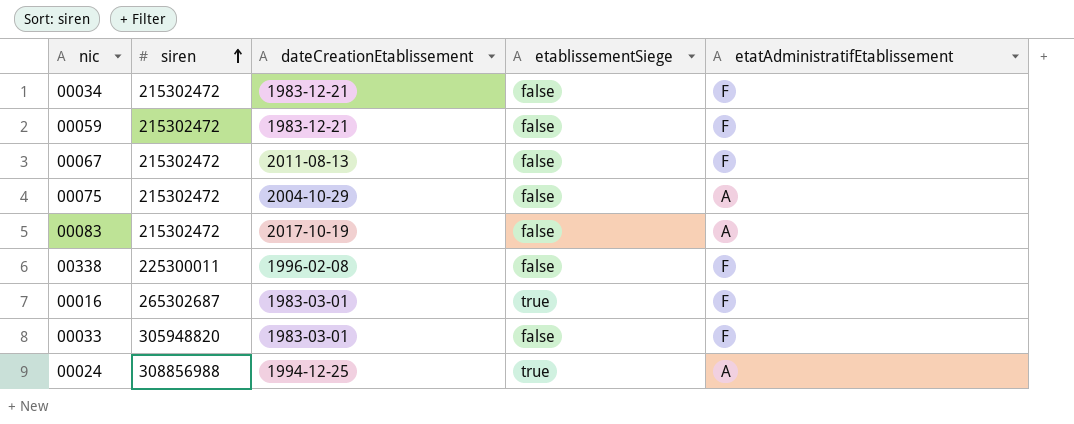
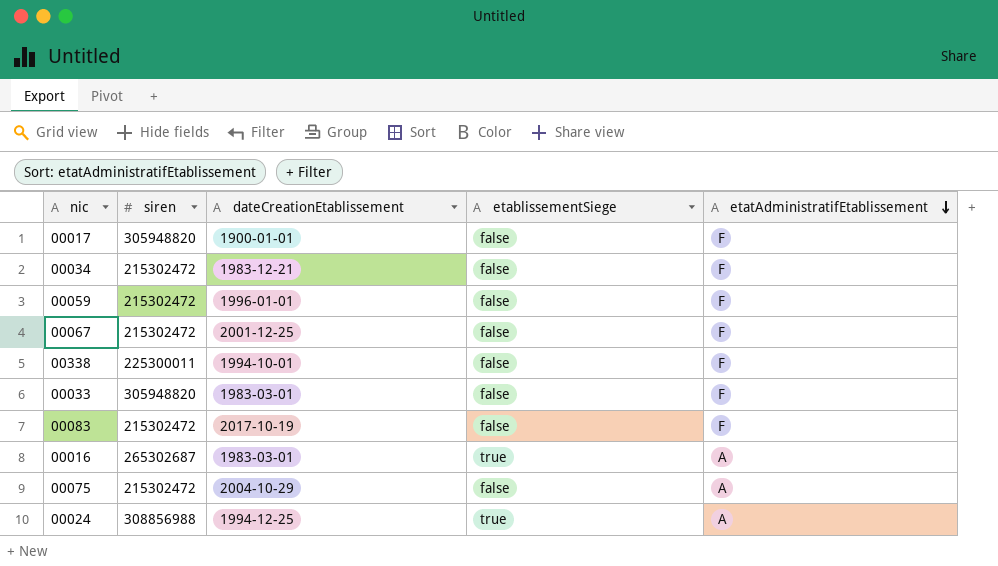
row order: siren ascending -> etatAdministratifEtablissement descending
row 00017: none -> 305948820 | 1900-01-01 | false | F
00059 | dateCreationEtablissement: 1983-12-21 -> 1996-01-01
00067 | dateCreationEtablissement: 2011-08-13 -> 2001-12-25
00338 | dateCreationEtablissement: 1996-02-08 -> 1994-10-01
00083 | etatAdministratifEtablissement: A -> F
00016 | etatAdministratifEtablissement: F -> A

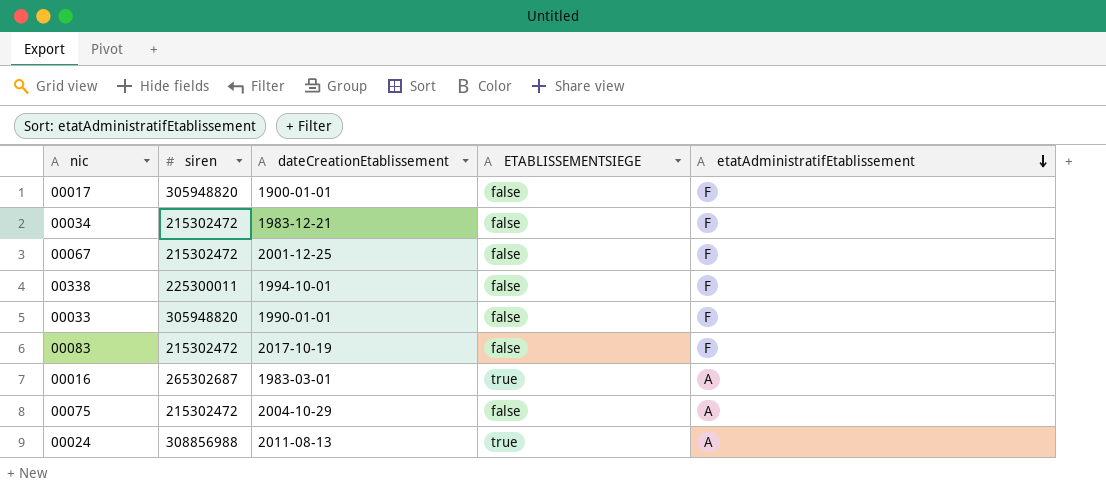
column name: etablissementSiege -> ETABLISSEMENTSIEGE
row 00059: 215302472 | 1996-01-01 | false | F -> none
00033 | dateCreationEtablissement: 1983-03-01 -> 1990-01-01
00024 | dateCreationEtablissement: 1994-12-25 -> 2011-08-13

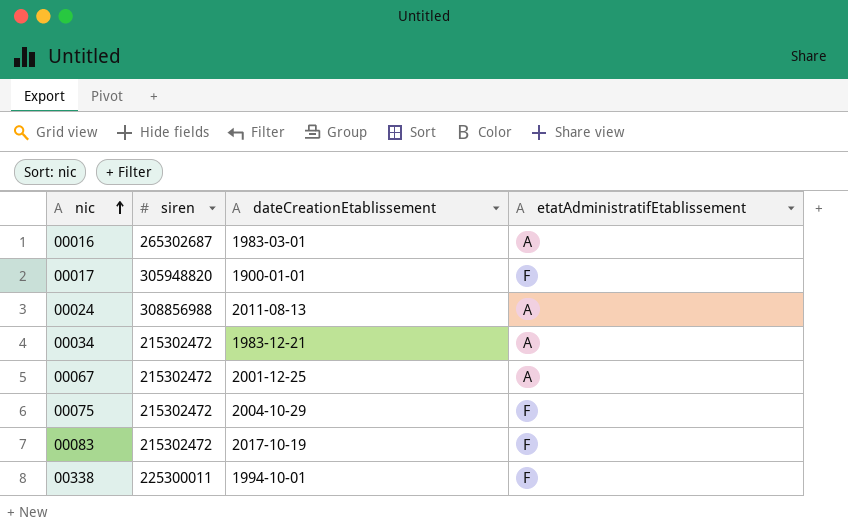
row order: etatAdministratifEtablissement descending -> nic ascending
column ETABLISSEMENTSIEGE | position: 4 -> none
row 00033: 305948820 | 1990-01-01 | false | F -> none
00034 | etatAdministratifEtablissement: F -> A
00067 | etatAdministratifEtablissement: F -> A
00075 | etatAdministratifEtablissement: A -> F

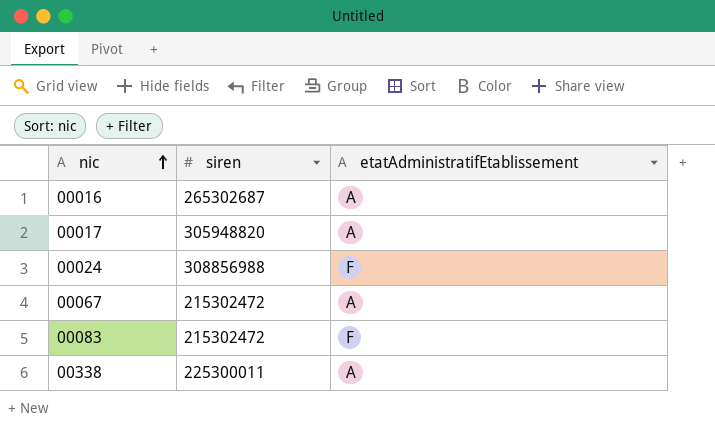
column dateCreationEtablissement | position: 3 -> none
row 00034: 215302472 | 1983-12-21 | A -> none
row 00075: 215302472 | 2004-10-29 | F -> none
00017 | etatAdministratifEtablissement: F -> A
00024 | etatAdministratifEtablissement: A -> F
00338 | etatAdministratifEtablissement: F -> A

